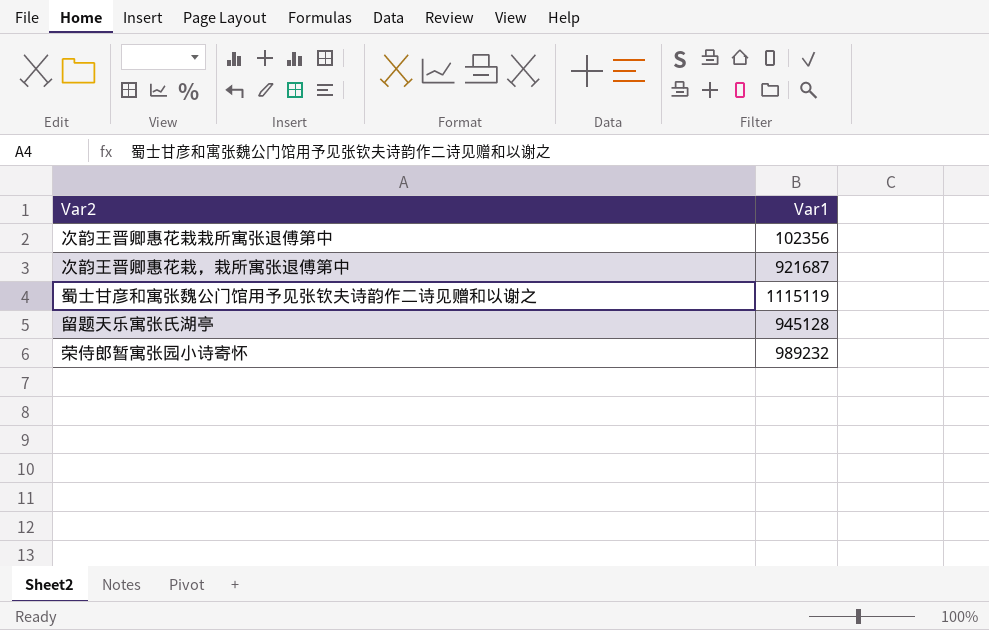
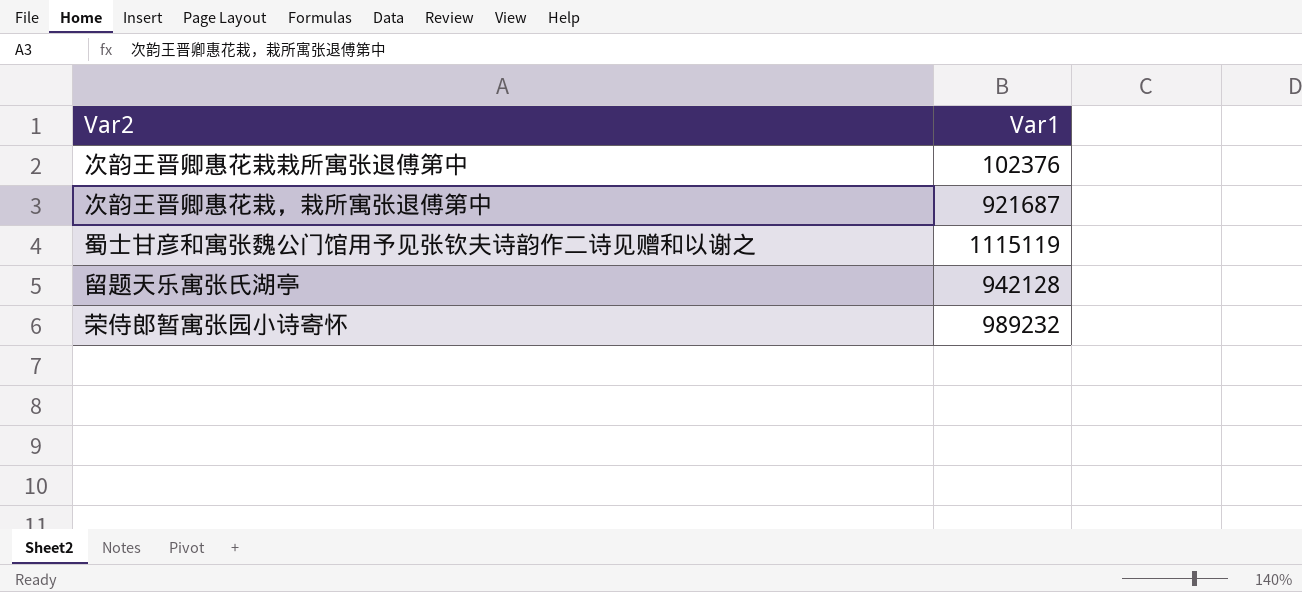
次韵王晋卿惠花栽栽所寓张退傅第中 | Var1: 102356 -> 102376
留题天乐寓张氏湖亭 | Var1: 945128 -> 942128

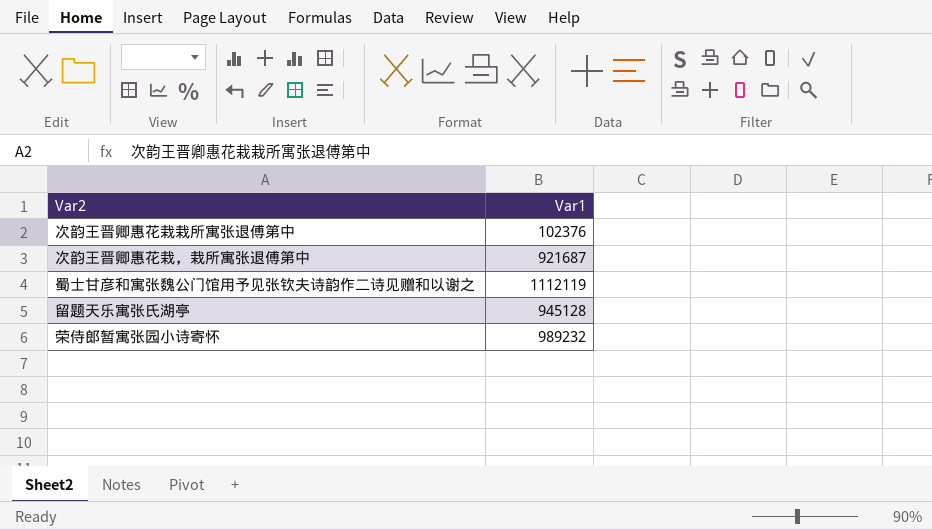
蜀士甘彦和寓张魏公门馆用予见张钦夫诗韵作二诗见赠和以谢之 | Var1: 1115119 -> 1112119
留题天乐寓张氏湖亭 | Var1: 942128 -> 945128

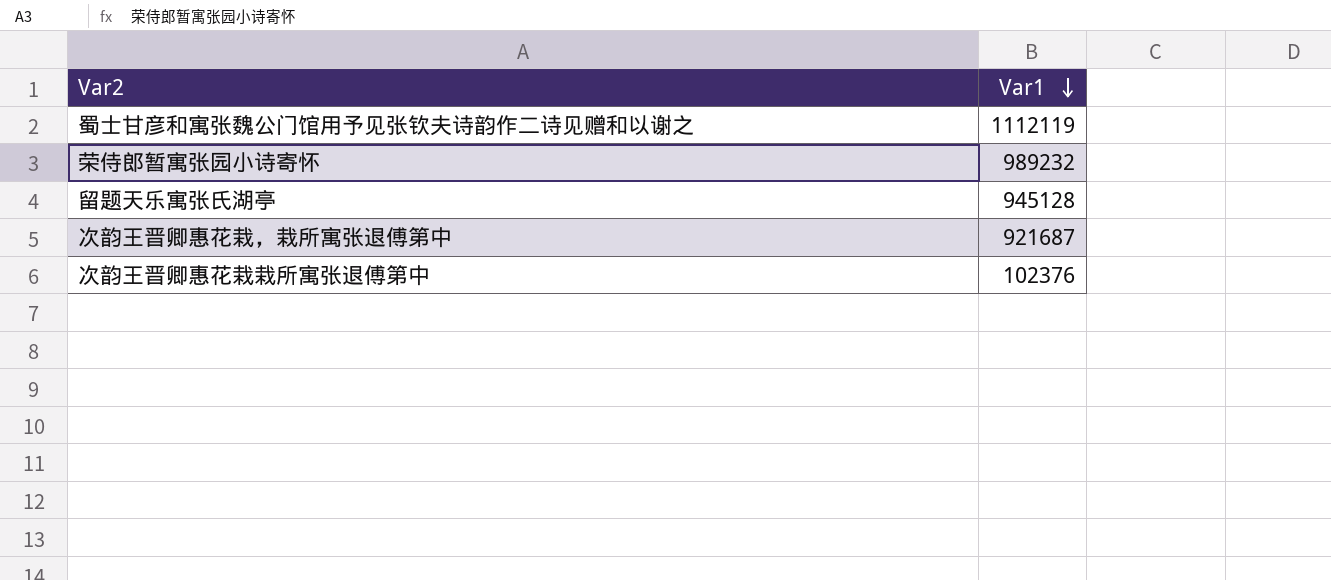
row order: none -> Var1 descending

